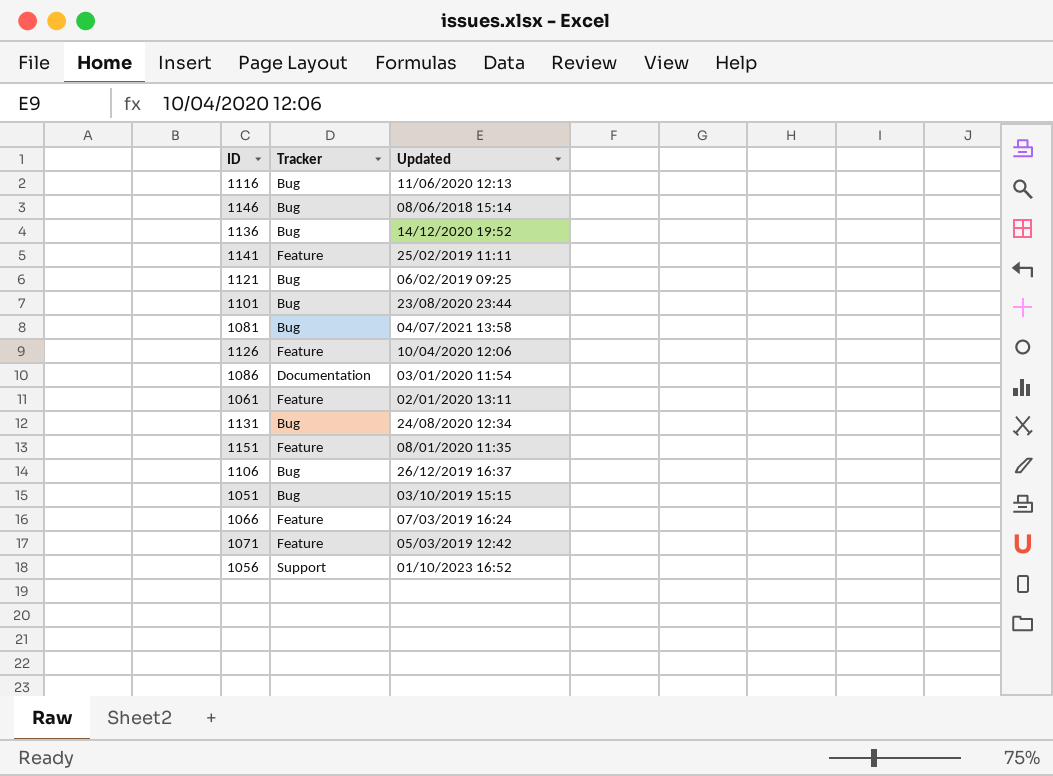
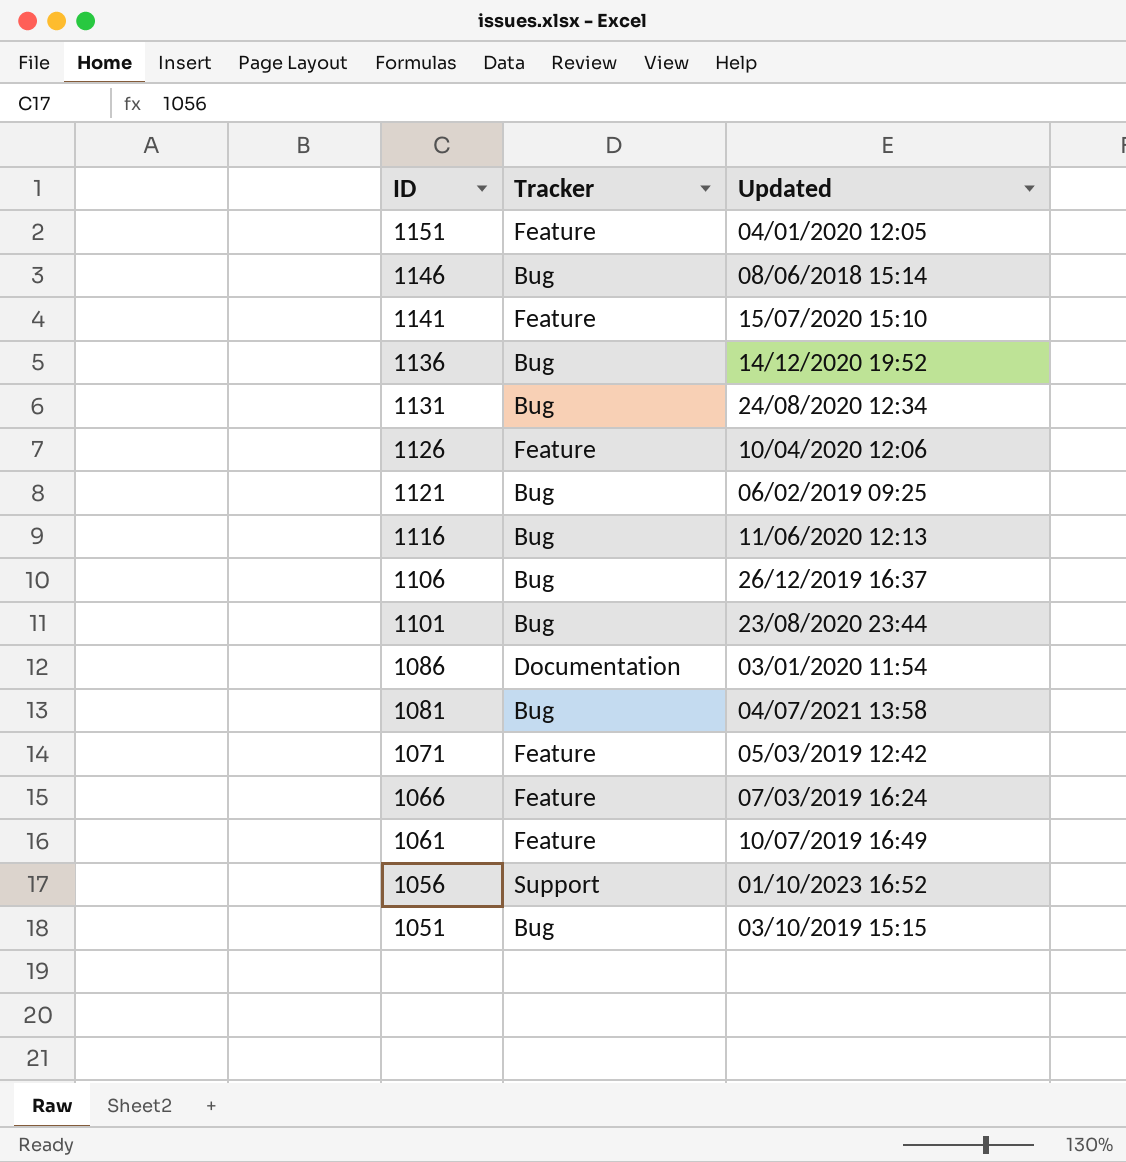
row order: none -> ID descending
1151 | Updated: 08/01/2020 11:35 -> 04/01/2020 12:05
1141 | Updated: 25/02/2019 11:11 -> 15/07/2020 15:10
1061 | Updated: 02/01/2020 13:11 -> 10/07/2019 16:49

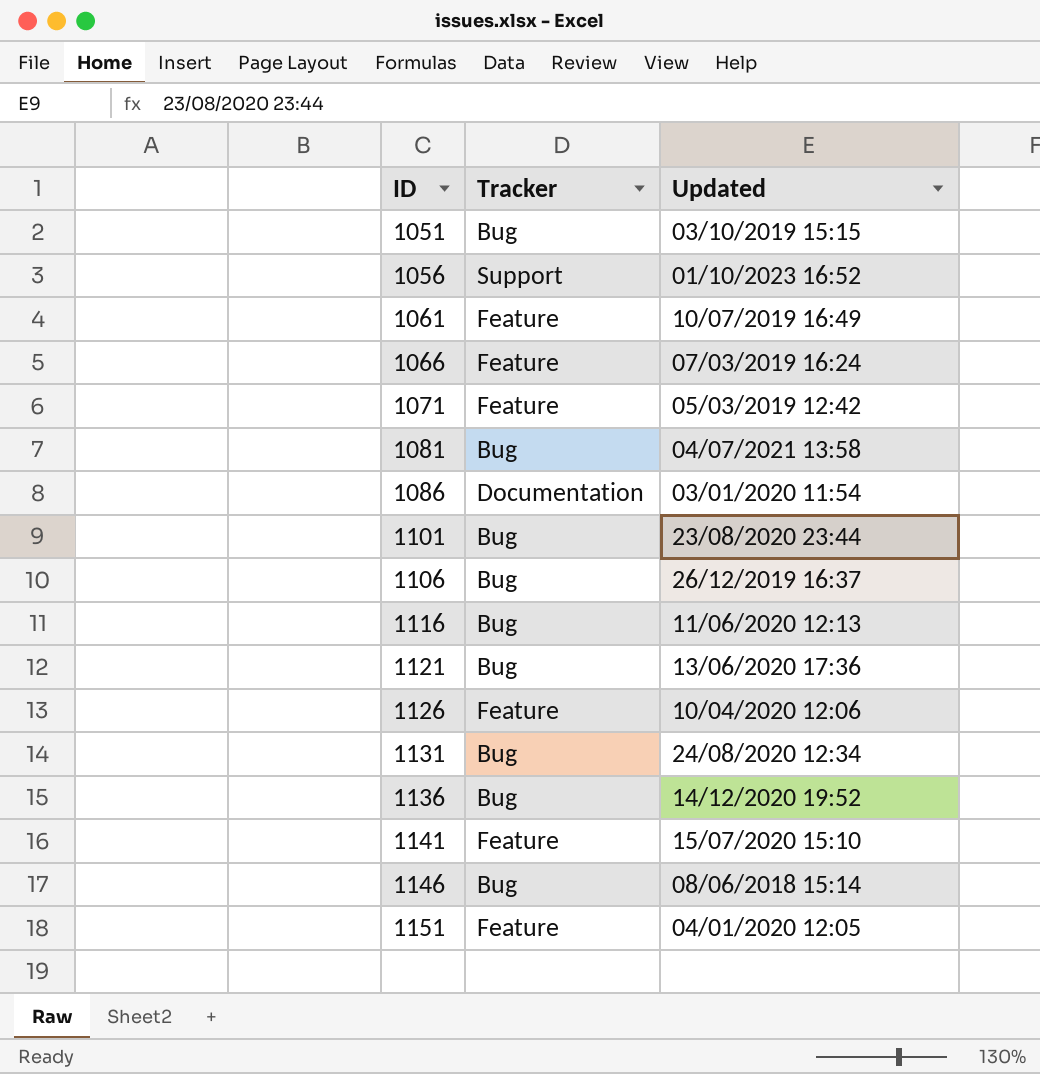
row order: ID descending -> ID ascending
1121 | Updated: 06/02/2019 09:25 -> 13/06/2020 17:36

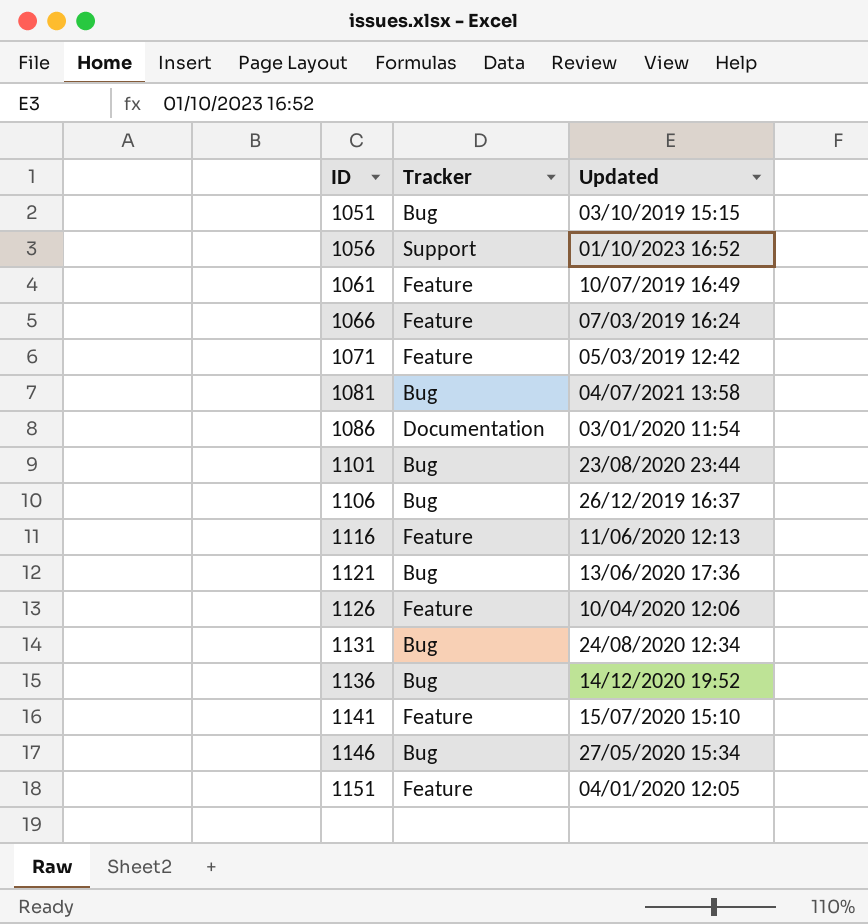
1116 | Tracker: Bug -> Feature
1146 | Updated: 08/06/2018 15:14 -> 27/05/2020 15:34

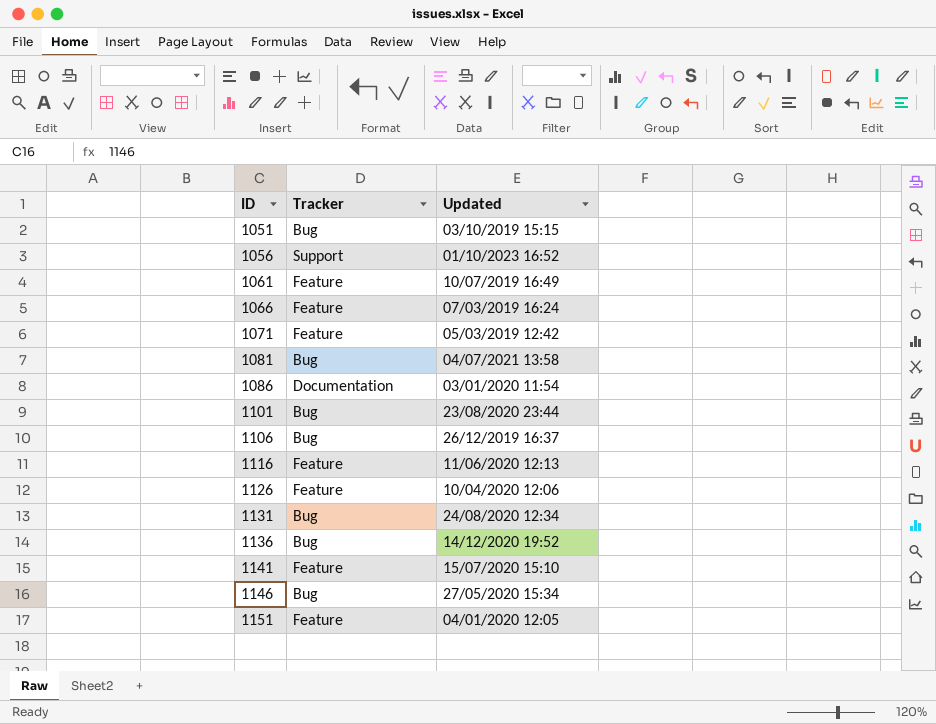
row 1121: Bug | 13/06/2020 17:36 -> none

